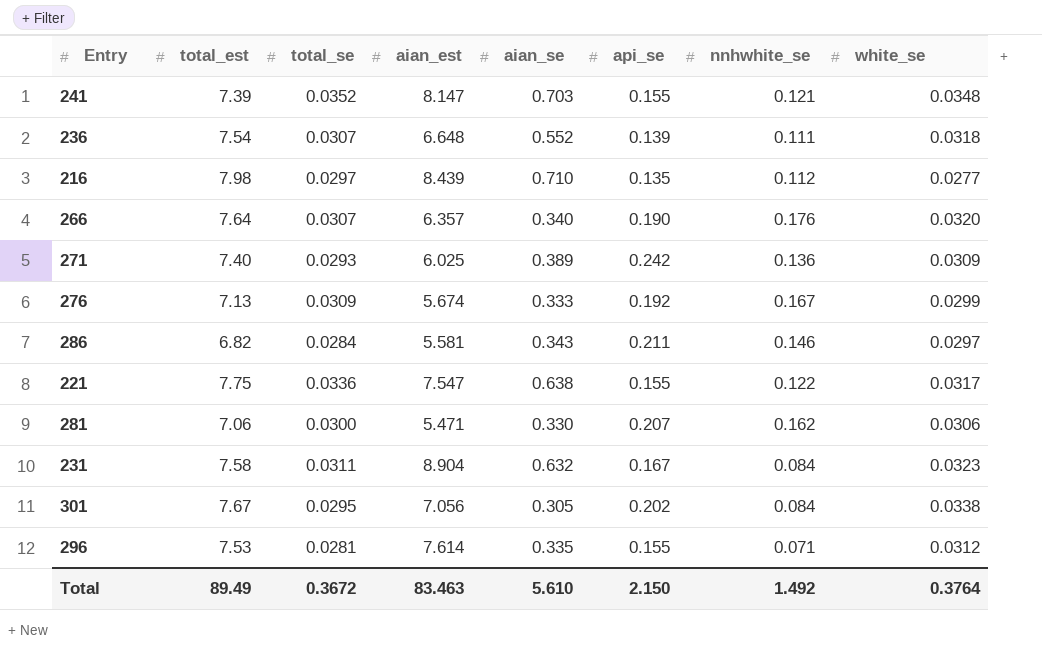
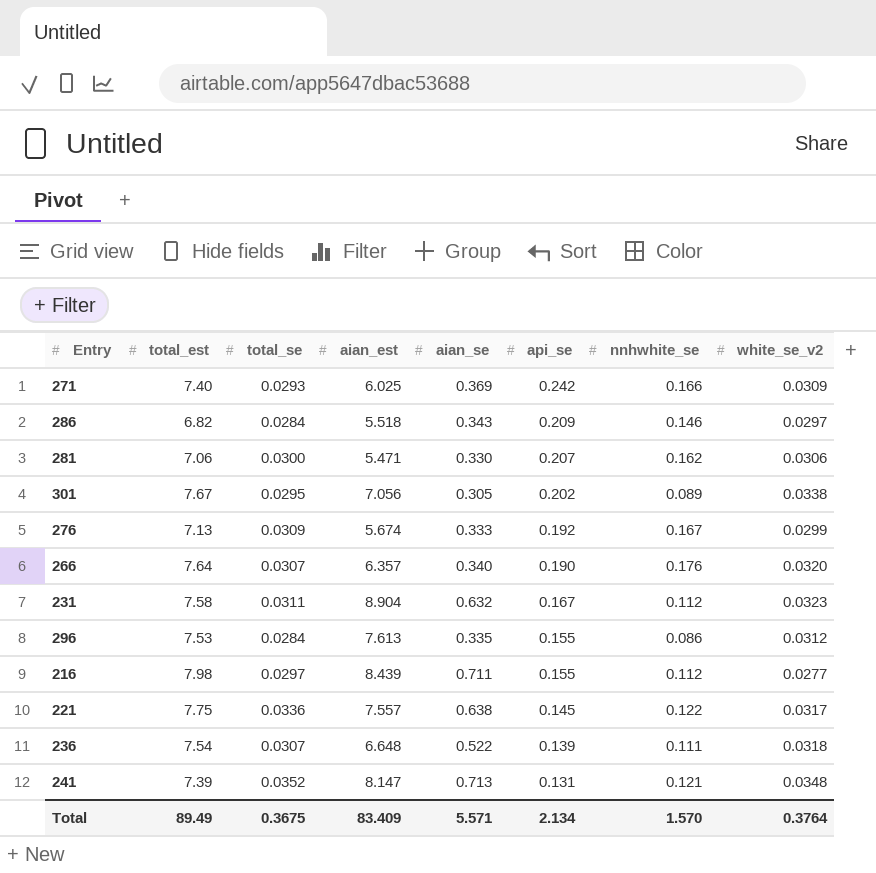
row order: none -> api_se descending
column name: white_se -> white_se_v2
271 | aian_se: 0.389 -> 0.369
271 | nnhwhite_se: 0.136 -> 0.166
286 | aian_est: 5.581 -> 5.518
286 | api_se: 0.211 -> 0.209
301 | nnhwhite_se: 0.084 -> 0.089
231 | nnhwhite_se: 0.084 -> 0.112
296 | total_se: 0.0281 -> 0.0284
296 | aian_est: 7.614 -> 7.613
296 | nnhwhite_se: 0.071 -> 0.086
216 | aian_se: 0.710 -> 0.711
216 | api_se: 0.135 -> 0.155
221 | aian_est: 7.547 -> 7.557
221 | api_se: 0.155 -> 0.145
236 | aian_se: 0.552 -> 0.522
241 | aian_se: 0.703 -> 0.713
241 | api_se: 0.155 -> 0.131
Total | total_se: 0.3672 -> 0.3675
Total | aian_est: 83.463 -> 83.409
Total | aian_se: 5.610 -> 5.571
Total | api_se: 2.150 -> 2.134
Total | nnhwhite_se: 1.492 -> 1.570

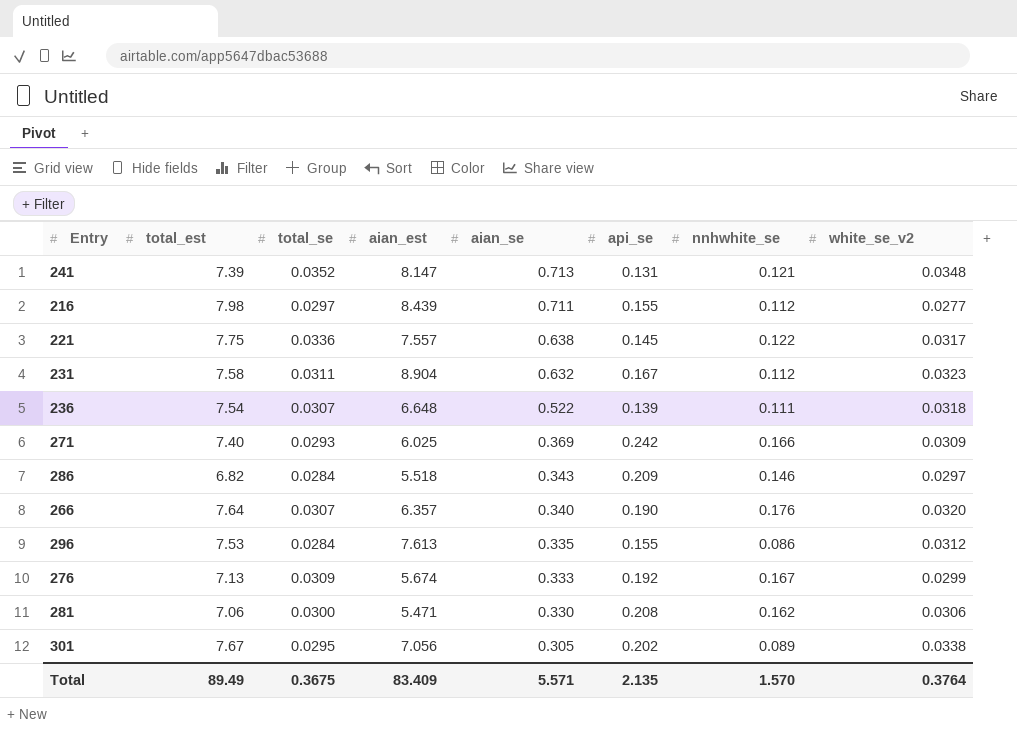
row order: api_se descending -> aian_se descending
281 | api_se: 0.207 -> 0.208
Total | api_se: 2.134 -> 2.135

